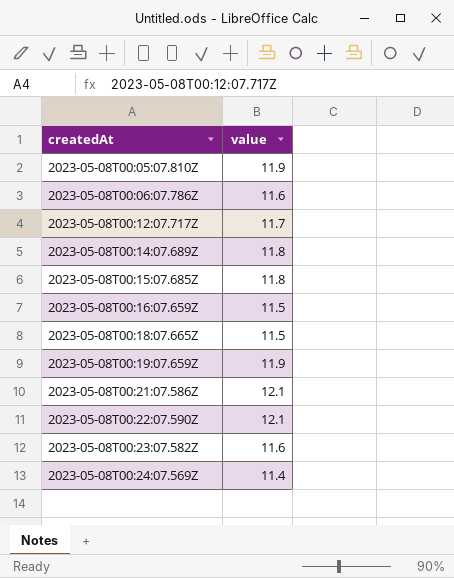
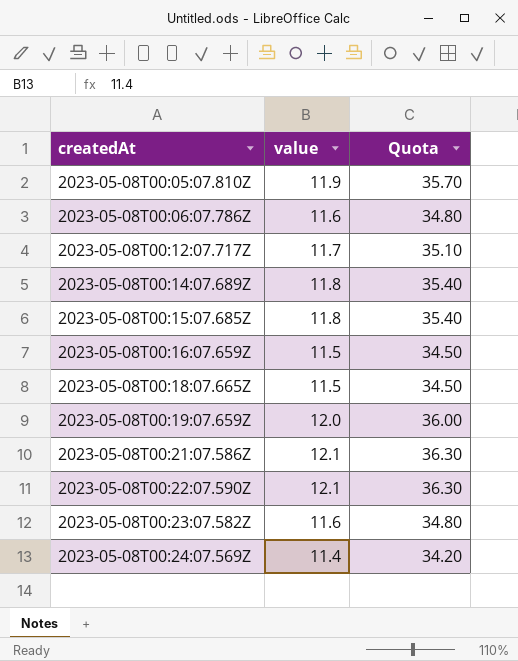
column Quota | formula: none -> [value] * 3
2023-05-08T00:19:07.659Z | value: 11.9 -> 12.0

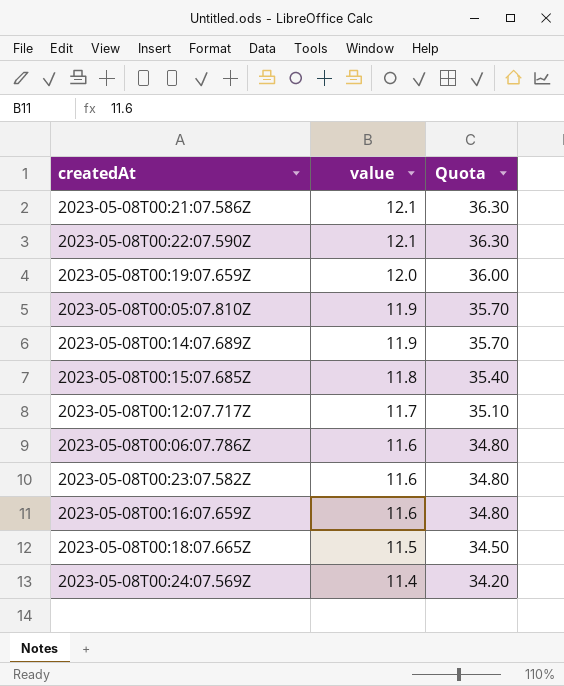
row order: createdAt ascending -> value descending
2023-05-08T00:14:07.689Z | value: 11.8 -> 11.9
2023-05-08T00:14:07.689Z | Quota: 35.40 -> 35.70
2023-05-08T00:16:07.659Z | value: 11.5 -> 11.6
2023-05-08T00:16:07.659Z | Quota: 34.50 -> 34.80

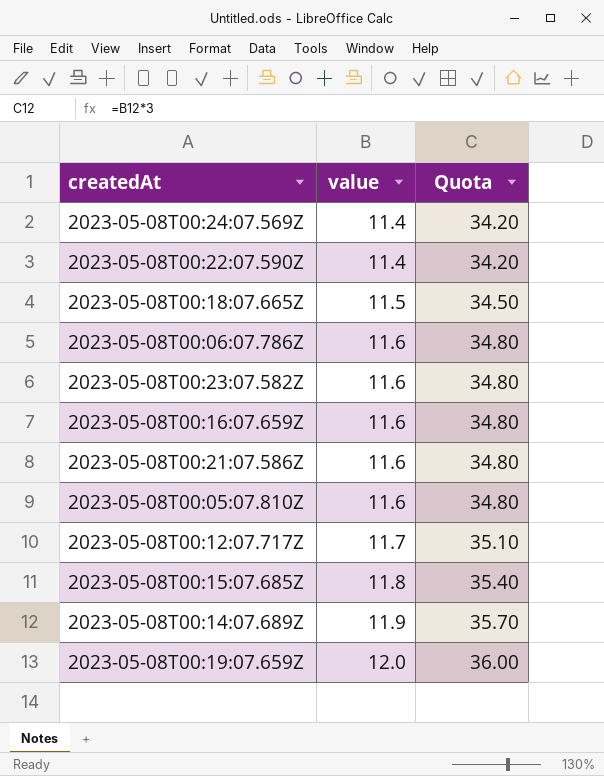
row order: value descending -> value ascending
2023-05-08T00:22:07.590Z | value: 12.1 -> 11.4
2023-05-08T00:22:07.590Z | Quota: 36.30 -> 34.20
2023-05-08T00:21:07.586Z | value: 12.1 -> 11.6
2023-05-08T00:21:07.586Z | Quota: 36.30 -> 34.80
2023-05-08T00:05:07.810Z | value: 11.9 -> 11.6
2023-05-08T00:05:07.810Z | Quota: 35.70 -> 34.80

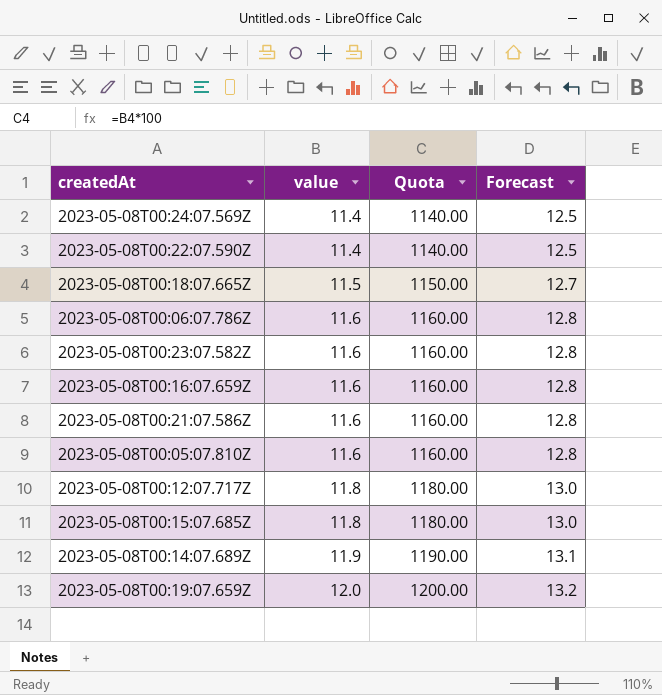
column Quota | formula: [value] * 3 -> [value] * 100
column Forecast | formula: none -> [value] * 1.1
2023-05-08T00:12:07.717Z | value: 11.7 -> 11.8

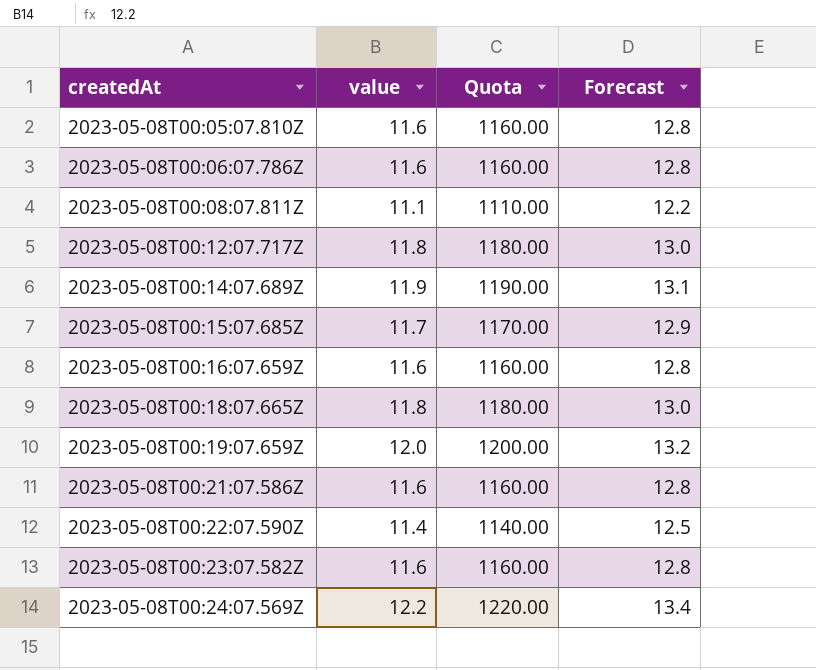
row order: value ascending -> createdAt ascending
row 2023-05-08T00:08:07.811Z: none -> 11.1 | 1110.00 | 12.2
2023-05-08T00:15:07.685Z | value: 11.8 -> 11.7
2023-05-08T00:15:07.685Z | Quota: 1180.00 -> 1170.00
2023-05-08T00:15:07.685Z | Forecast: 13.0 -> 12.9
2023-05-08T00:18:07.665Z | value: 11.5 -> 11.8
2023-05-08T00:18:07.665Z | Quota: 1150.00 -> 1180.00
2023-05-08T00:18:07.665Z | Forecast: 12.7 -> 13.0
2023-05-08T00:24:07.569Z | value: 11.4 -> 12.2
2023-05-08T00:24:07.569Z | Quota: 1140.00 -> 1220.00
2023-05-08T00:24:07.569Z | Forecast: 12.5 -> 13.4

